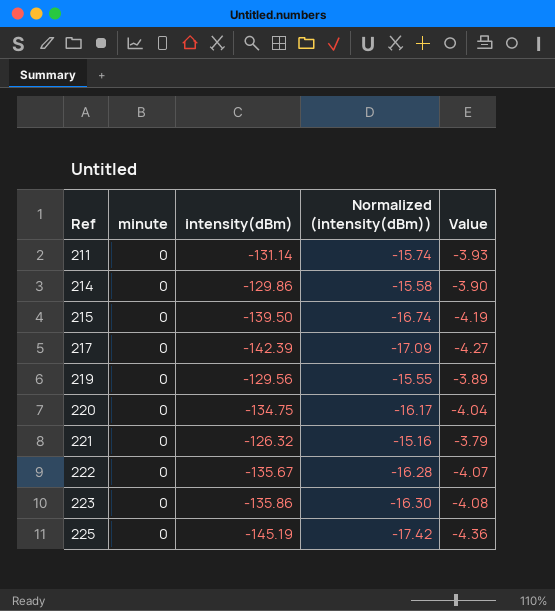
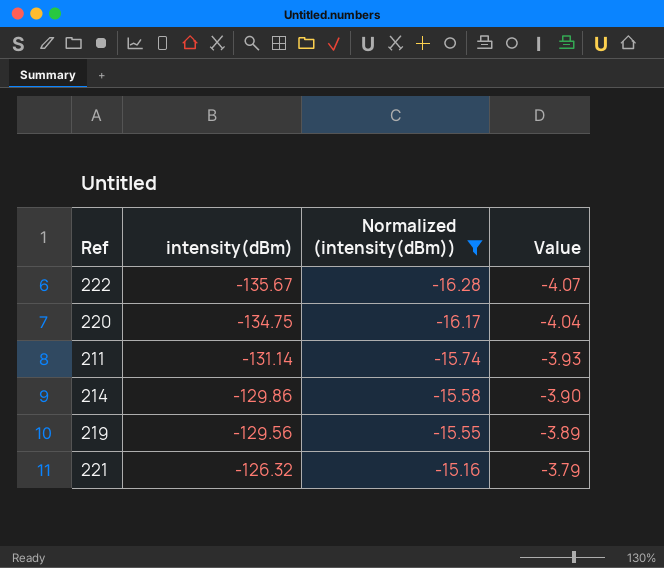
filter: none -> Normalized (intensity(dBm)) >= -16.28
row order: Ref ascending -> intensity(dBm) ascending
column minute | position: 2 -> none

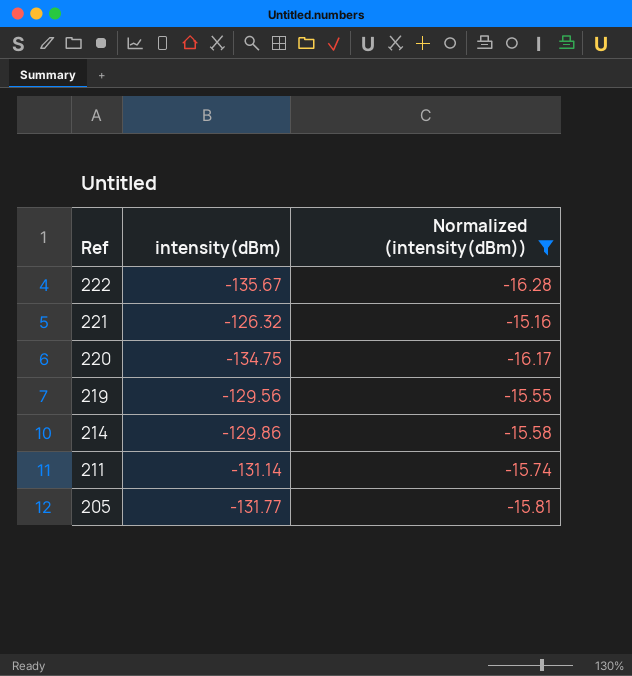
row order: intensity(dBm) ascending -> Ref descending
column Value | formula: [intensity(dBm)] * 0.03 -> none
row 205: none -> -131.77 | -15.81

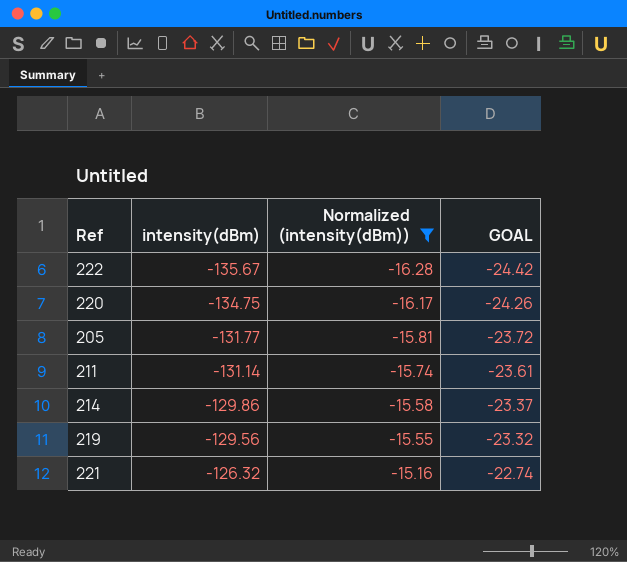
row order: Ref descending -> intensity(dBm) ascending
column GOAL | formula: none -> [intensity(dBm)] * 0.18

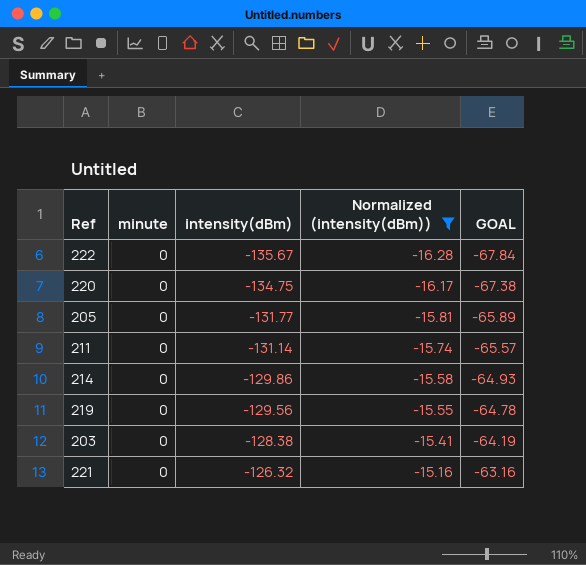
column minute | position: none -> 2
column GOAL | formula: [intensity(dBm)] * 0.18 -> [intensity(dBm)] * 0.5
row 203: none -> 0 | -128.38 | -15.41 | -64.19

